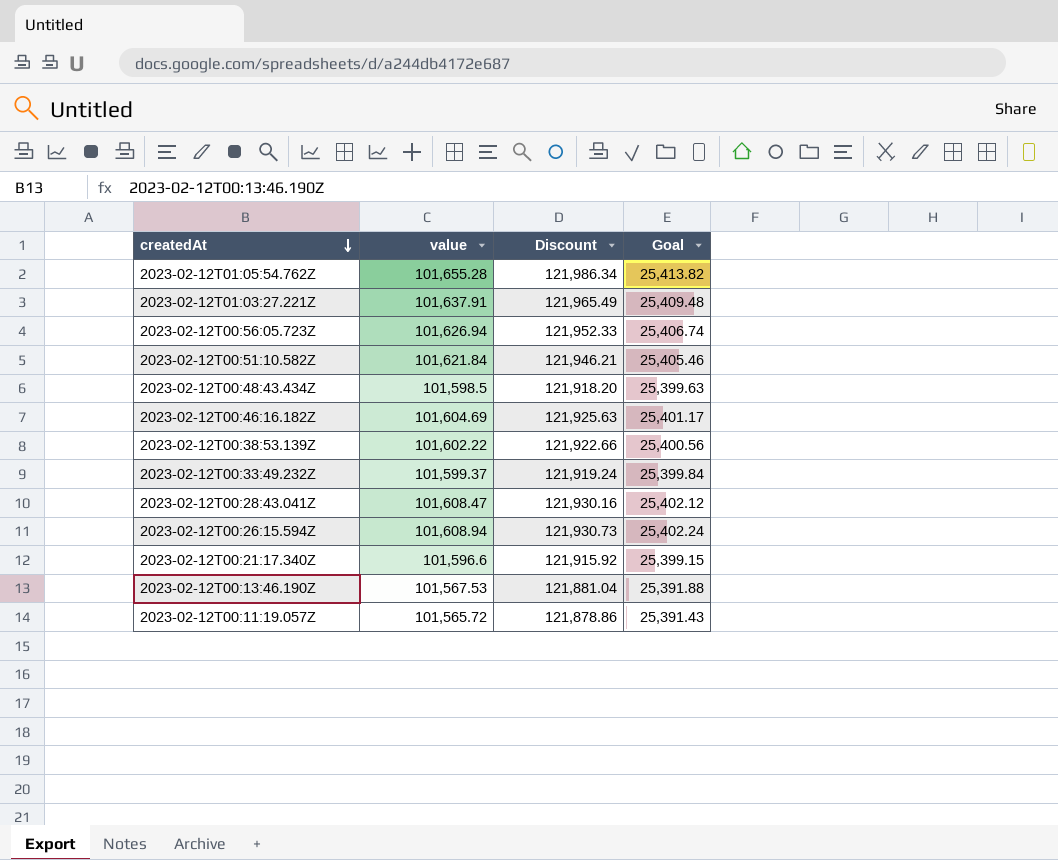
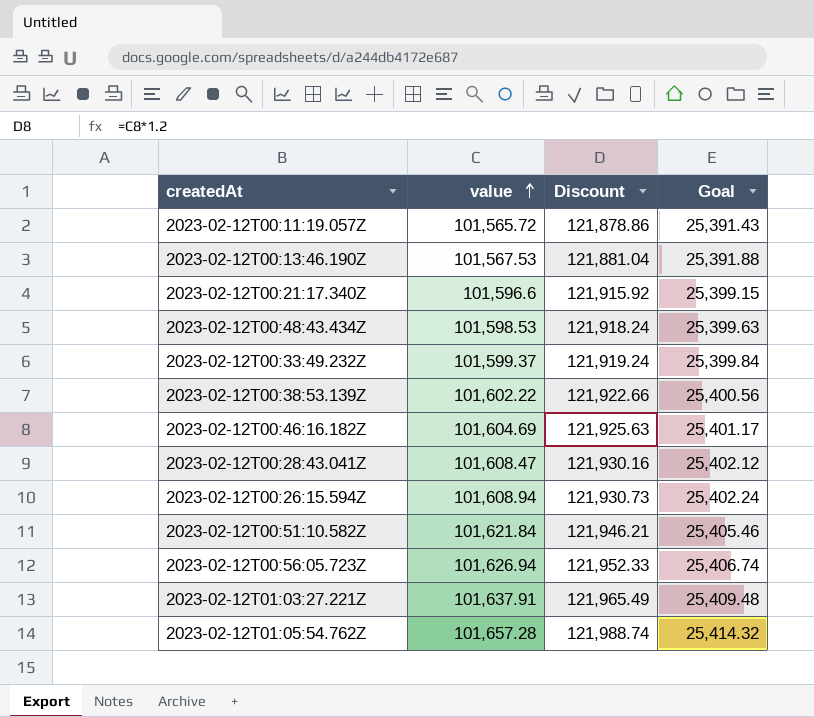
row order: createdAt descending -> value ascending
2023-02-12T00:48:43.434Z | value: 101,598.5 -> 101,598.53
2023-02-12T00:48:43.434Z | Discount: 121,918.20 -> 121,918.24
2023-02-12T01:05:54.762Z | value: 101,655.28 -> 101,657.28
2023-02-12T01:05:54.762Z | Discount: 121,986.34 -> 121,988.74
2023-02-12T01:05:54.762Z | Goal: 25,413.82 -> 25,414.32

